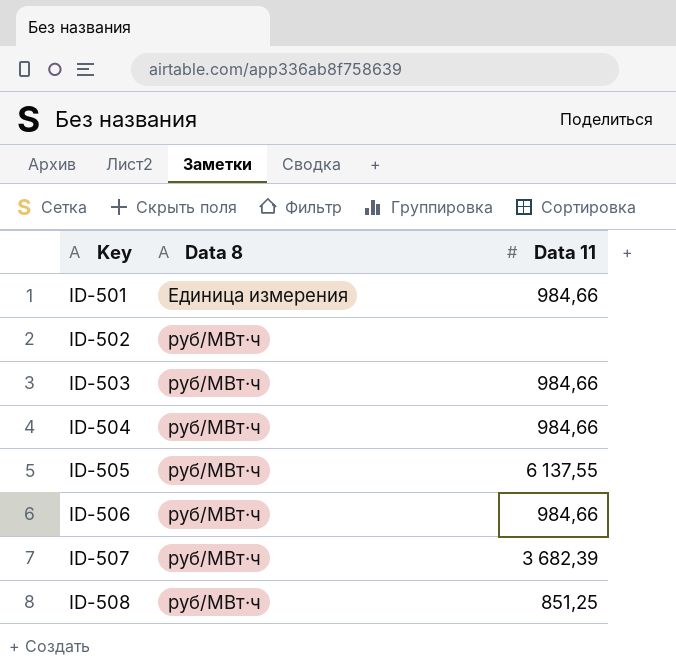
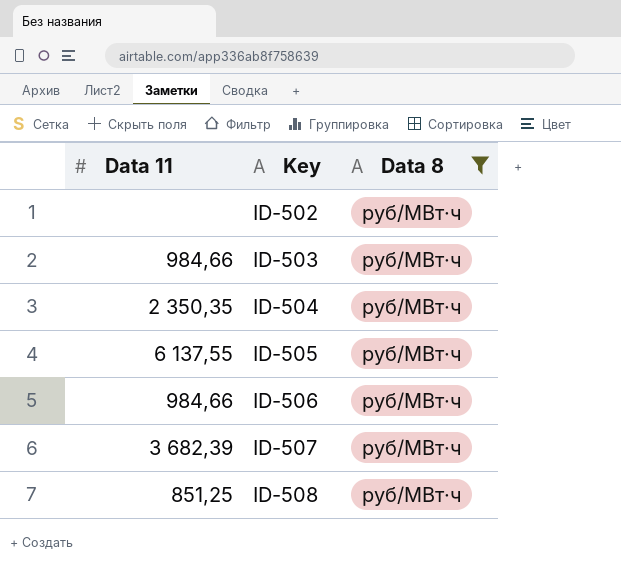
filter: none -> Data 8 = руб/МВт·ч
column Data 11 | position: 3 -> 1
ID-504 | Data 11: 984,66 -> 2 350,35

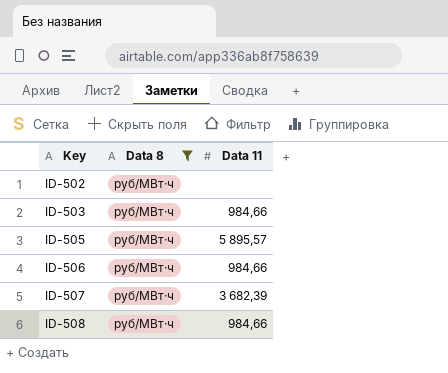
column Data 11 | position: 1 -> 3
row ID-504: 2 350,35 | руб/МВт·ч -> none
ID-505 | Data 11: 6 137,55 -> 5 895,57
ID-508 | Data 11: 851,25 -> 984,66

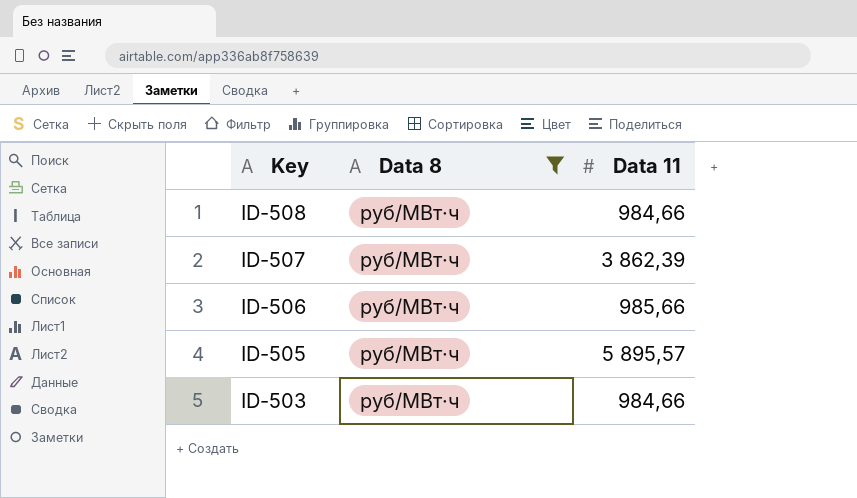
row order: Key ascending -> Key descending
row ID-502: руб/МВт·ч | none -> none
ID-507 | Data 11: 3 682,39 -> 3 862,39
ID-506 | Data 11: 984,66 -> 985,66

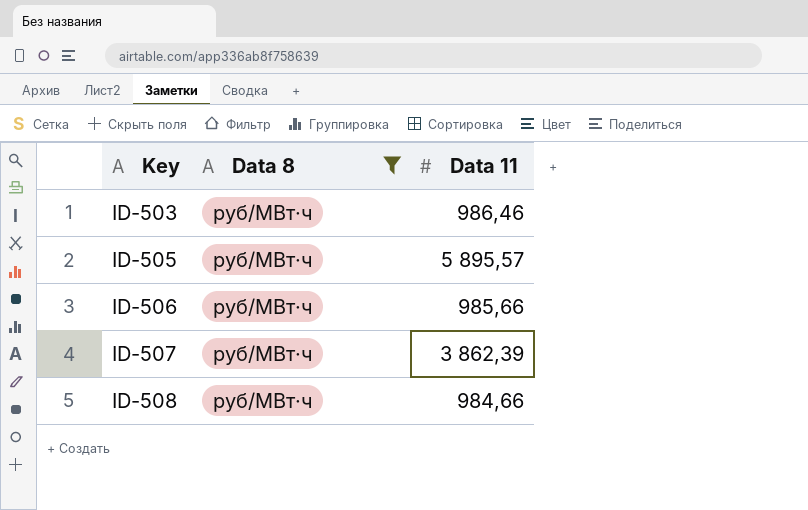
row order: Key descending -> Key ascending
ID-503 | Data 11: 984,66 -> 986,46

